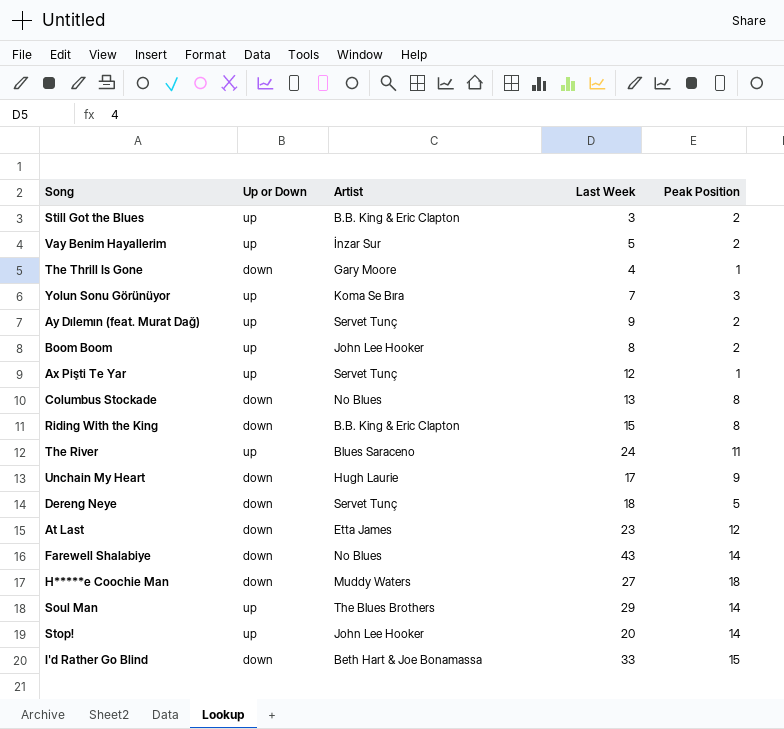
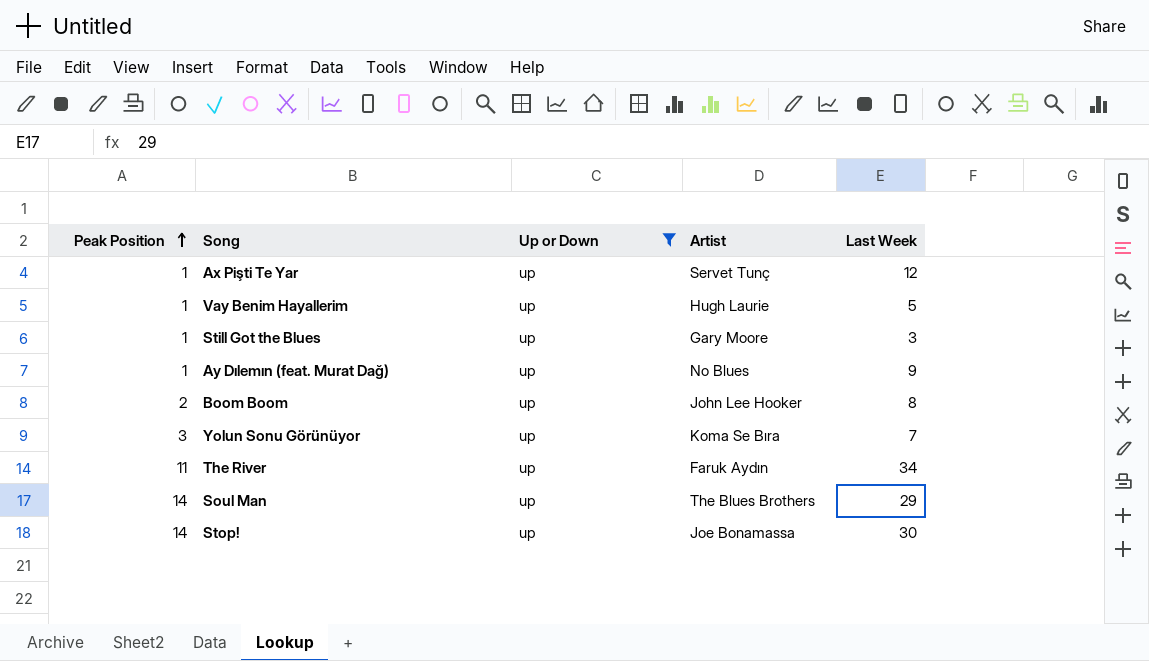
filter: none -> Up or Down = up
row order: none -> Peak Position ascending
column Peak Position | position: 5 -> 1
Vay Benim Hayallerim | Peak Position: 2 -> 1
Vay Benim Hayallerim | Artist: İnzar Sur -> Hugh Laurie
Still Got the Blues | Peak Position: 2 -> 1
Still Got the Blues | Artist: B.B. King & Eric Clapton -> Gary Moore
Ay Dılemın (feat. Murat Dağ) | Peak Position: 2 -> 1
Ay Dılemın (feat. Murat Dağ) | Artist: Servet Tunç -> No Blues
The River | Artist: Blues Saraceno -> Faruk Aydın
The River | Last Week: 24 -> 34
Stop! | Artist: John Lee Hooker -> Joe Bonamassa
Stop! | Last Week: 20 -> 30

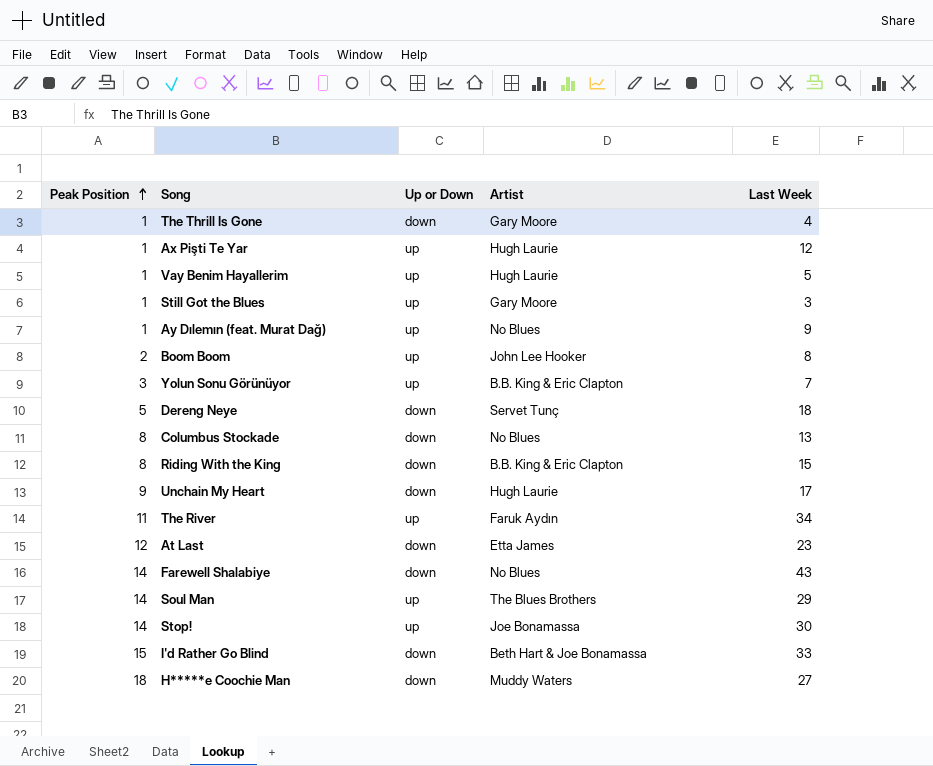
filter: Up or Down = up -> none
Ax Pişti Te Yar | Artist: Servet Tunç -> Hugh Laurie
Yolun Sonu Görünüyor | Artist: Koma Se Bıra -> B.B. King & Eric Clapton

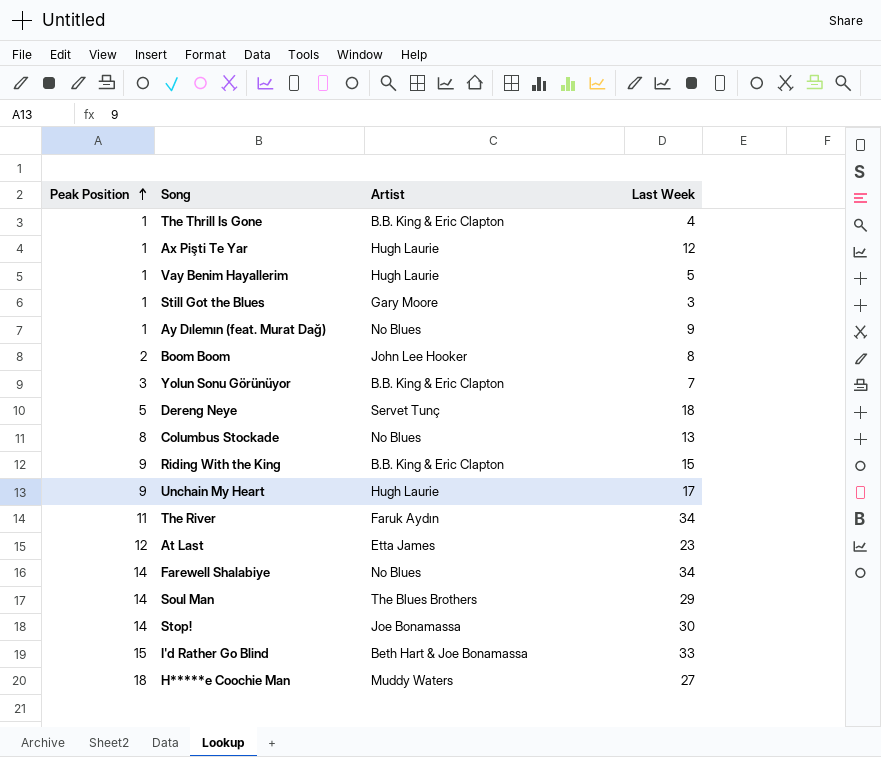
column Up or Down | position: 3 -> none
The Thrill Is Gone | Artist: Gary Moore -> B.B. King & Eric Clapton
Riding With the King | Peak Position: 8 -> 9
Farewell Shalabiye | Last Week: 43 -> 34

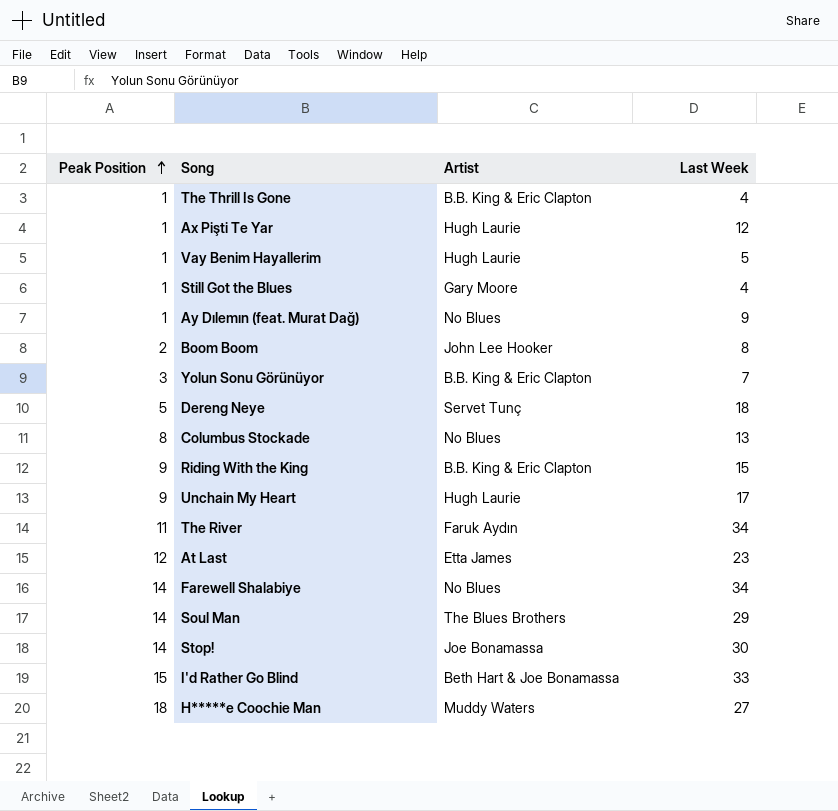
Still Got the Blues | Last Week: 3 -> 4

